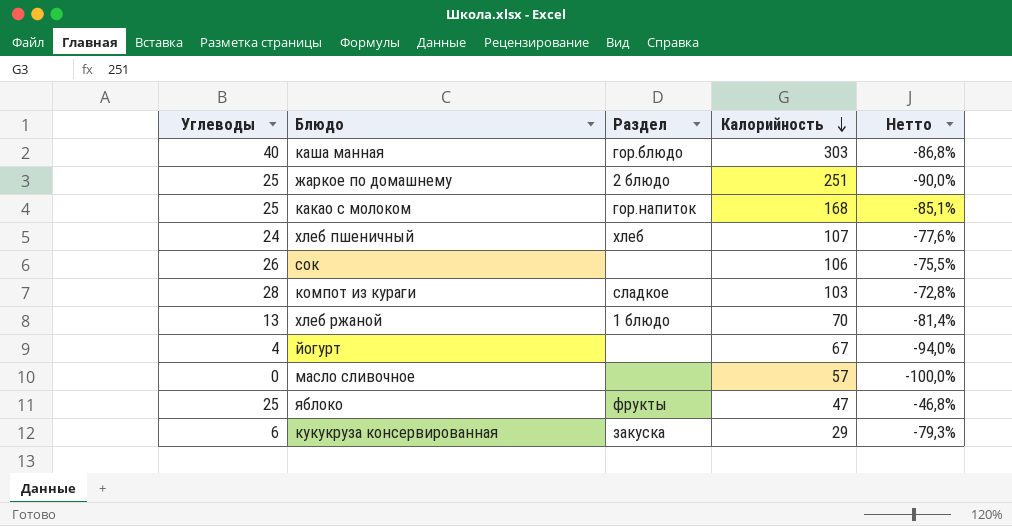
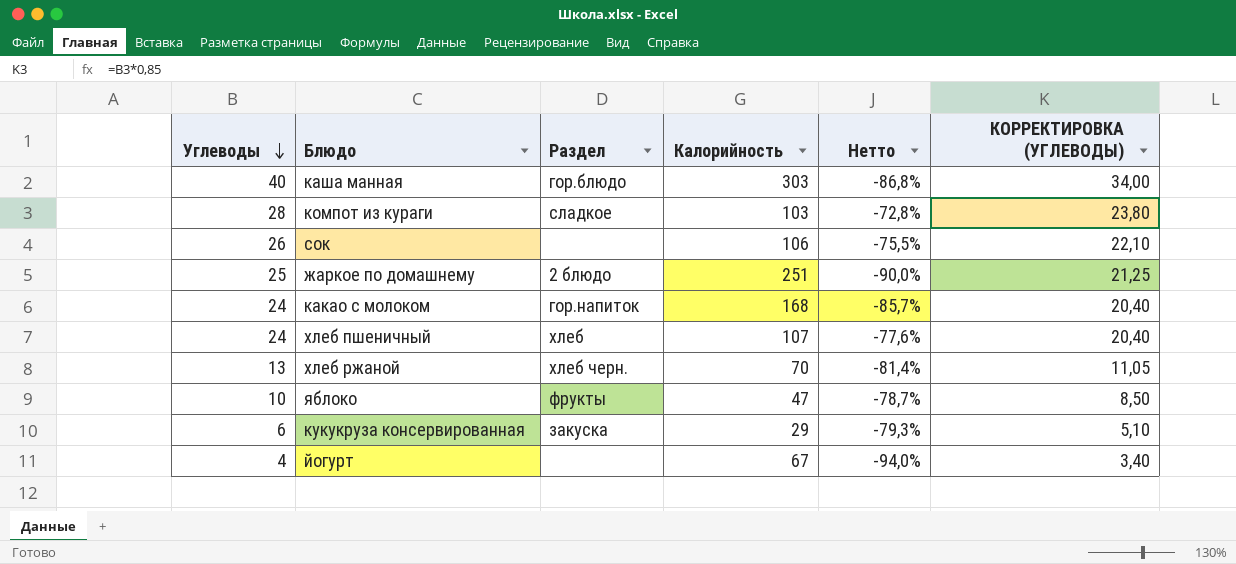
row order: Калорийность descending -> Углеводы descending
column КОРРЕКТИРОВКА (УГЛЕВОДЫ) | formula: none -> [Углеводы] * 0,85
row масло сливочное: 0 | none | 57 | -100,0% -> none
какао с молоком | Углеводы: 25 -> 24
какао с молоком | Нетто: -85,1% -> -85,7%
хлеб ржаной | Раздел: 1 блюдо -> хлеб черн.
яблоко | Углеводы: 25 -> 10
яблоко | Нетто: -46,8% -> -78,7%

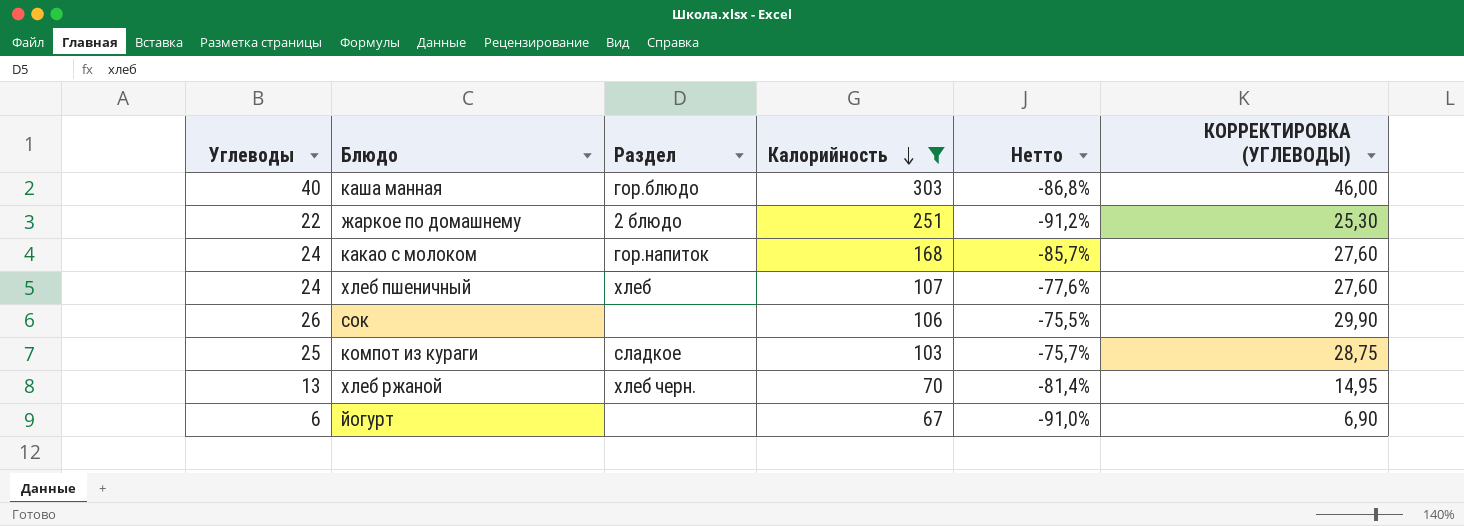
filter: none -> Калорийность >= 67
row order: Углеводы descending -> Калорийность descending
column КОРРЕКТИРОВКА (УГЛЕВОДЫ) | formula: [Углеводы] * 0,85 -> [Углеводы] * 1,15
жаркое по домашнему | Углеводы: 25 -> 22
жаркое по домашнему | Нетто: -90,0% -> -91,2%
компот из кураги | Углеводы: 28 -> 25
компот из кураги | Нетто: -72,8% -> -75,7%
йогурт | Углеводы: 4 -> 6
йогурт | Нетто: -94,0% -> -91,0%

